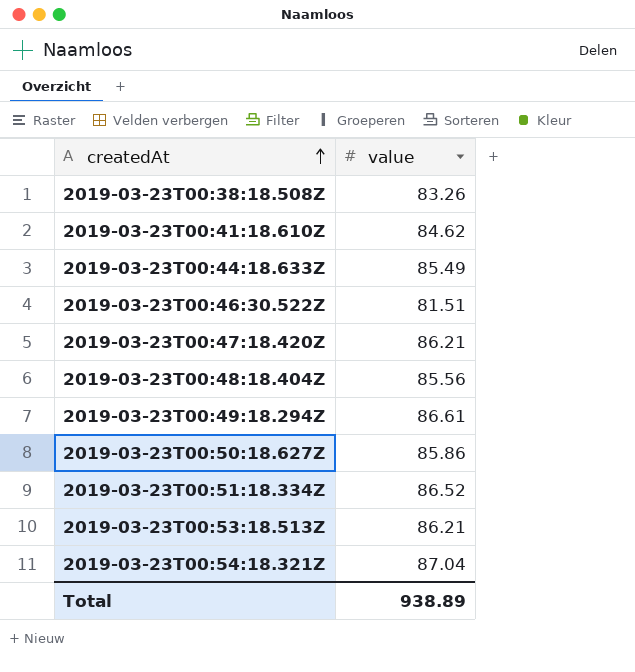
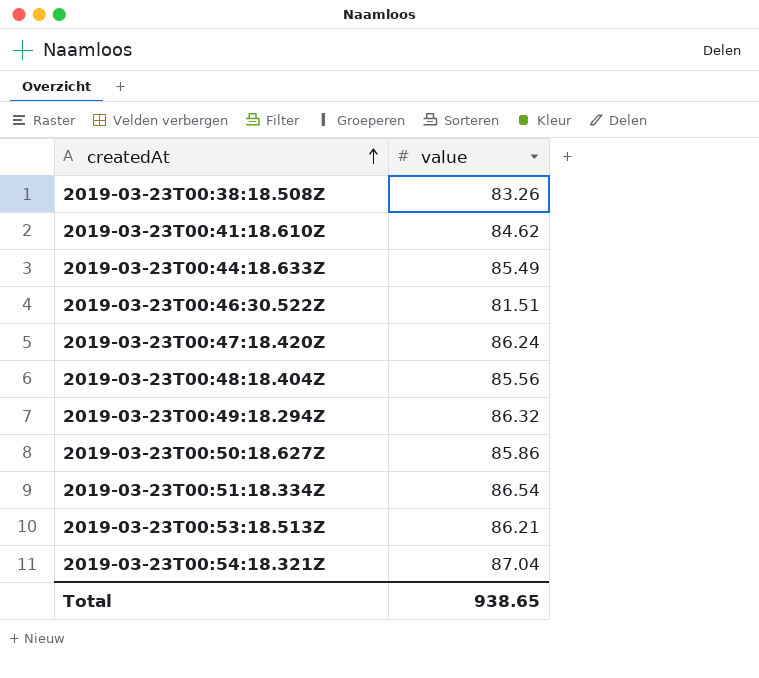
2019-03-23T00:47:18.420Z | value: 86.21 -> 86.24
2019-03-23T00:49:18.294Z | value: 86.61 -> 86.32
2019-03-23T00:51:18.334Z | value: 86.52 -> 86.54
Total | value: 938.89 -> 938.65

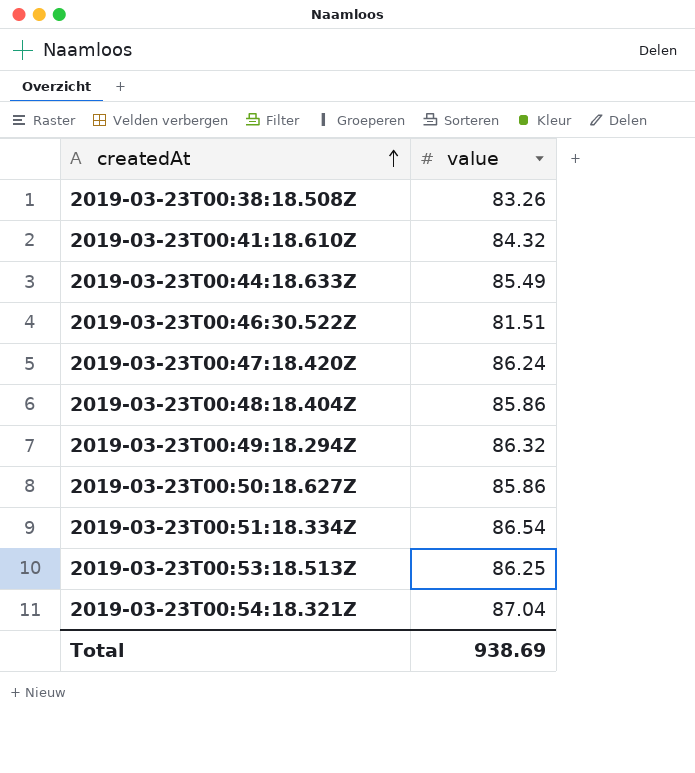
2019-03-23T00:41:18.610Z | value: 84.62 -> 84.32
2019-03-23T00:48:18.404Z | value: 85.56 -> 85.86
2019-03-23T00:53:18.513Z | value: 86.21 -> 86.25
Total | value: 938.65 -> 938.69

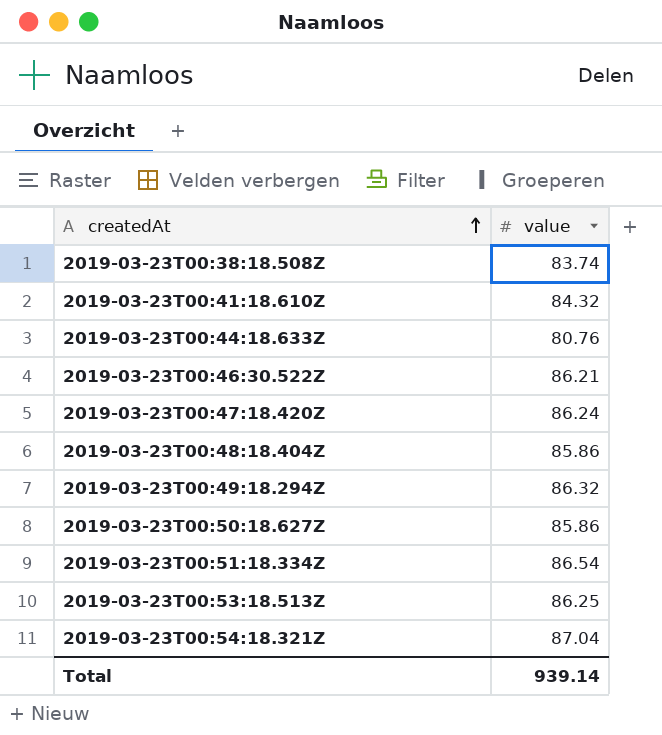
2019-03-23T00:38:18.508Z | value: 83.26 -> 83.74
2019-03-23T00:44:18.633Z | value: 85.49 -> 80.76
2019-03-23T00:46:30.522Z | value: 81.51 -> 86.21
Total | value: 938.69 -> 939.14

